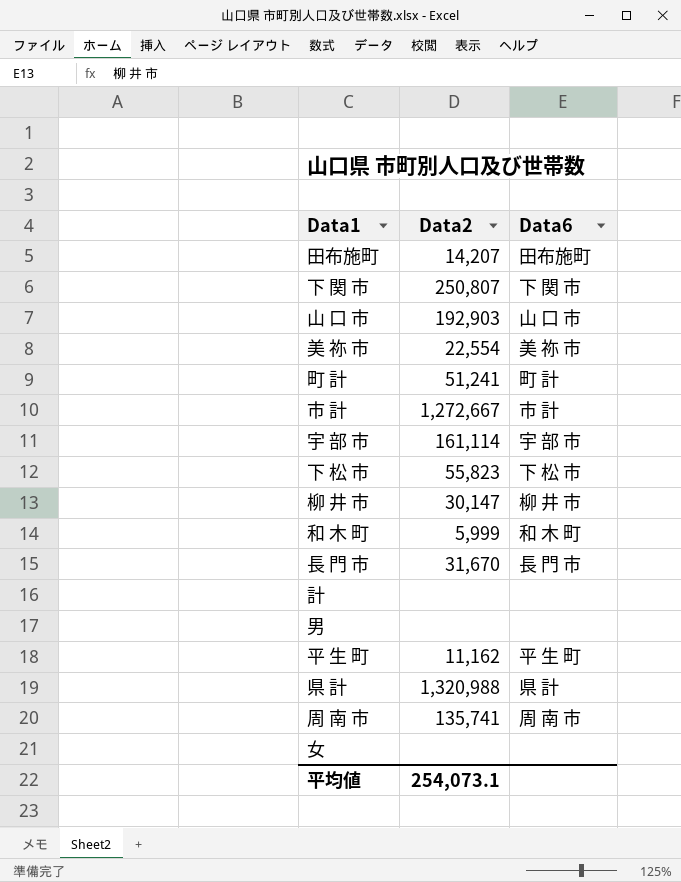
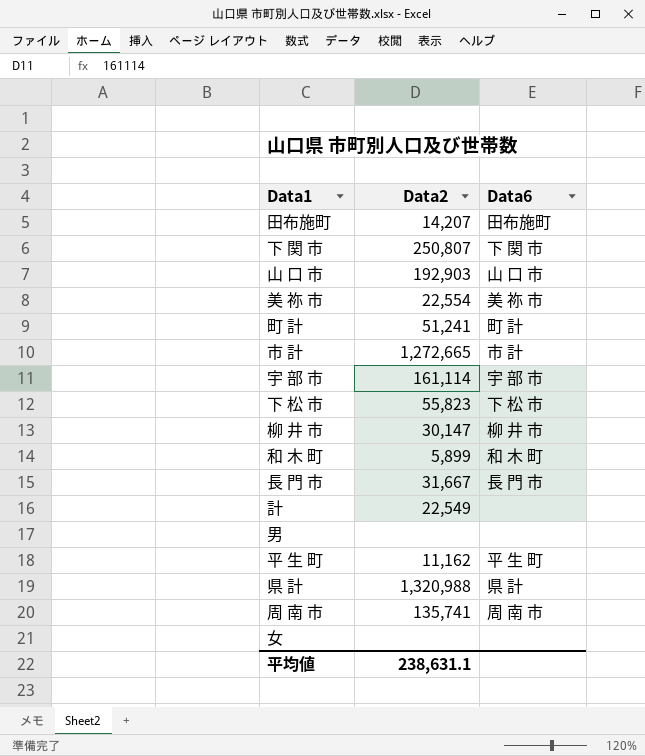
市 計 | Data2: 1,272,667 -> 1,272,665
和 木 町 | Data2: 5,999 -> 5,899
長 門 市 | Data2: 31,670 -> 31,667
計 | Data2: none -> 22,549
平均値 | Data2: 254,073.1 -> 238,631.1

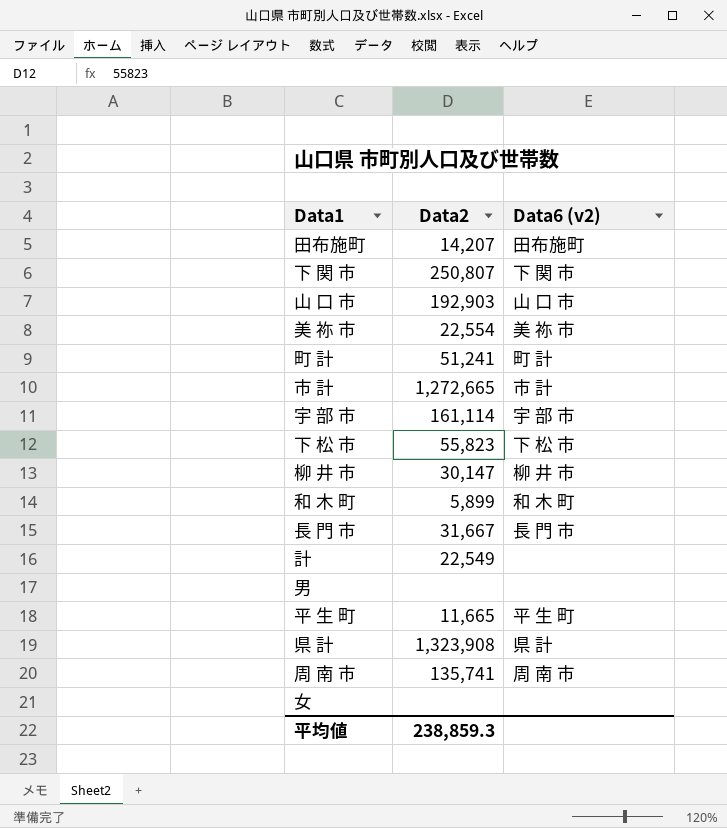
column name: Data6 -> Data6 (v2)
平 生 町 | Data2: 11,162 -> 11,665
県 計 | Data2: 1,320,988 -> 1,323,908
平均値 | Data2: 238,631.1 -> 238,859.3

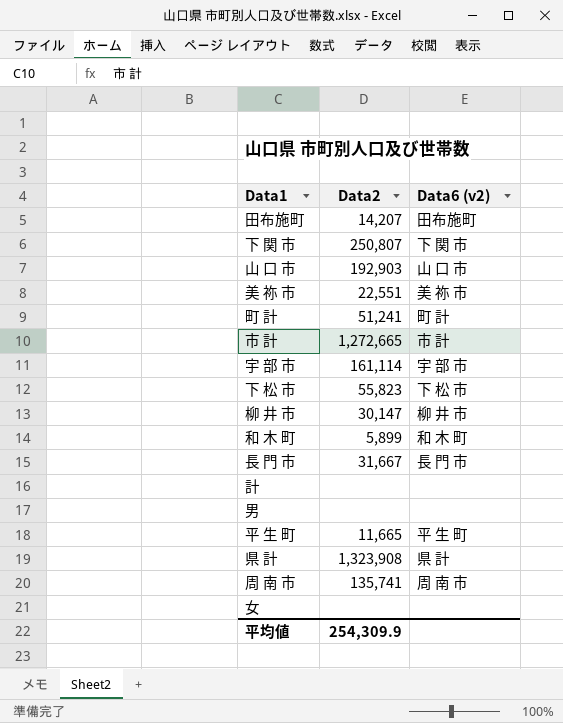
美 祢 市 | Data2: 22,554 -> 22,551
計 | Data2: 22,549 -> none
平均値 | Data2: 238,859.3 -> 254,309.9

